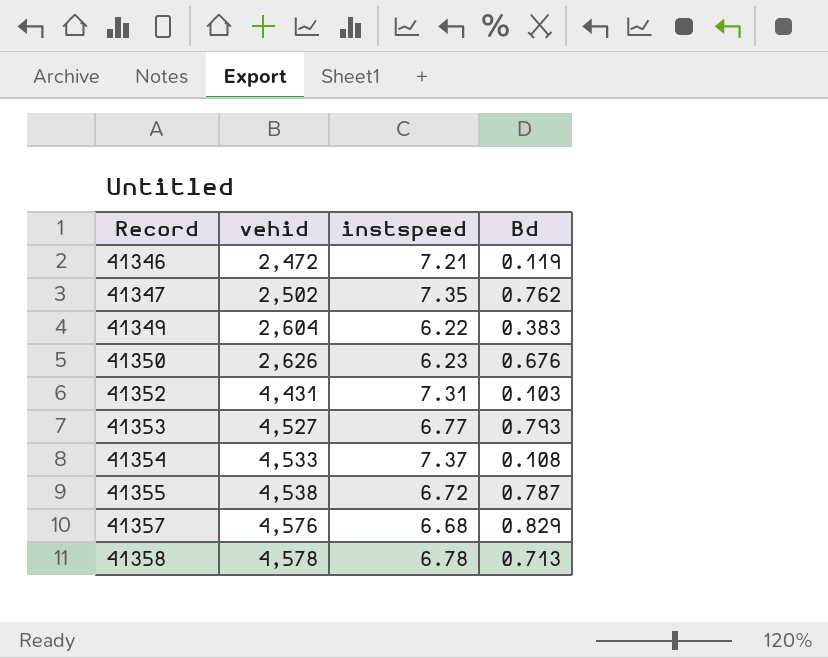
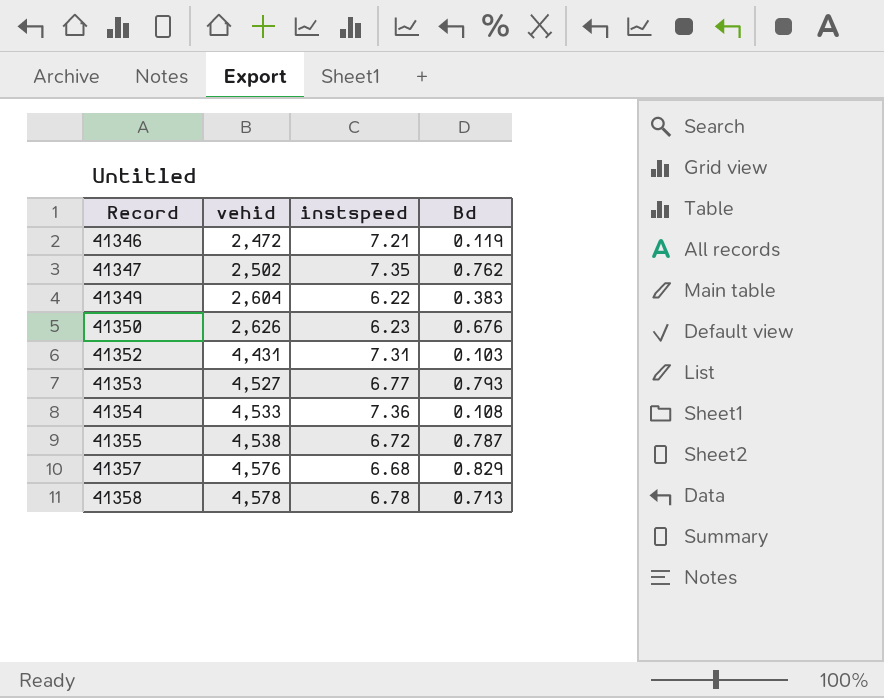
41354 | instspeed: 7.37 -> 7.36

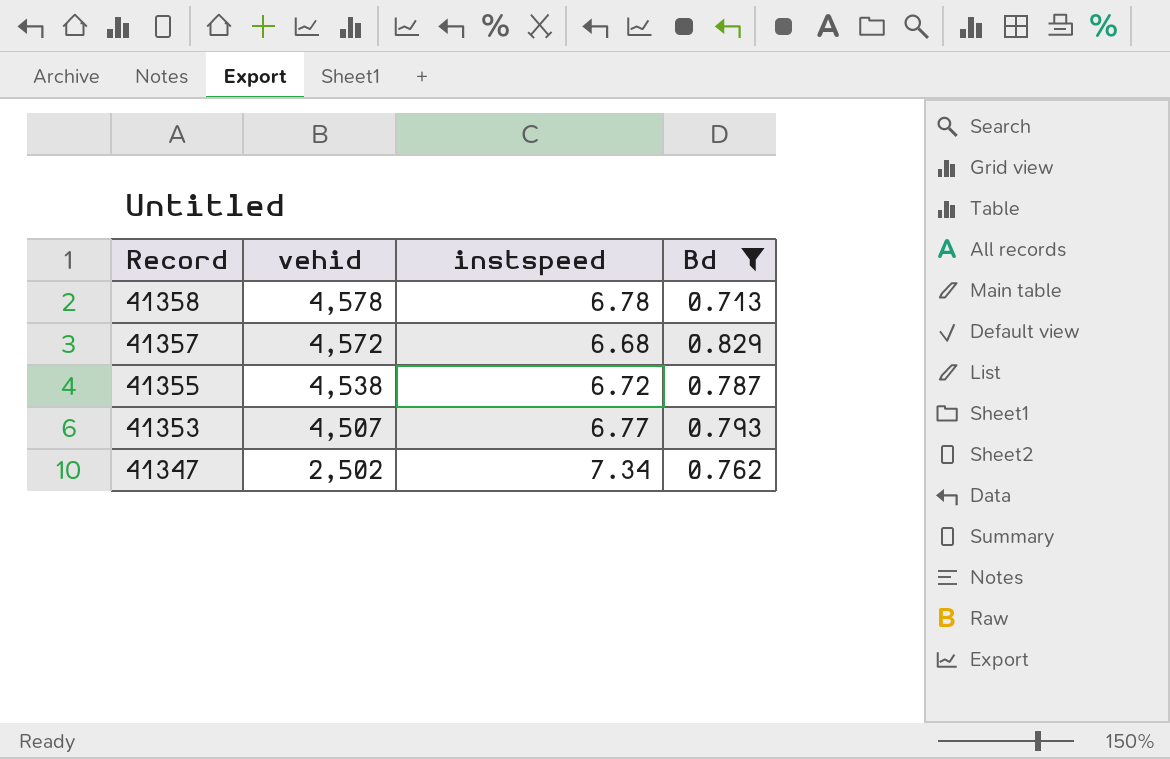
filter: none -> Bd >= 0.713
row order: Record ascending -> Record descending
41357 | vehid: 4,576 -> 4,572
41353 | vehid: 4,527 -> 4,507
41347 | instspeed: 7.35 -> 7.34

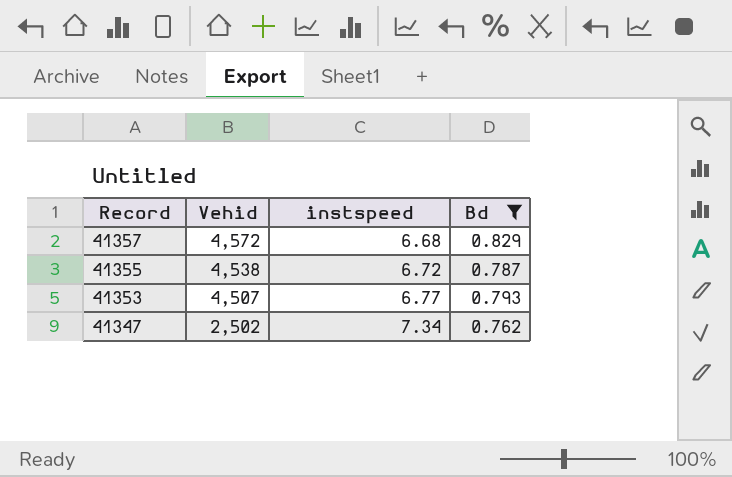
column name: vehid -> Vehid
row 41358: 4,578 | 6.78 | 0.713 -> none

